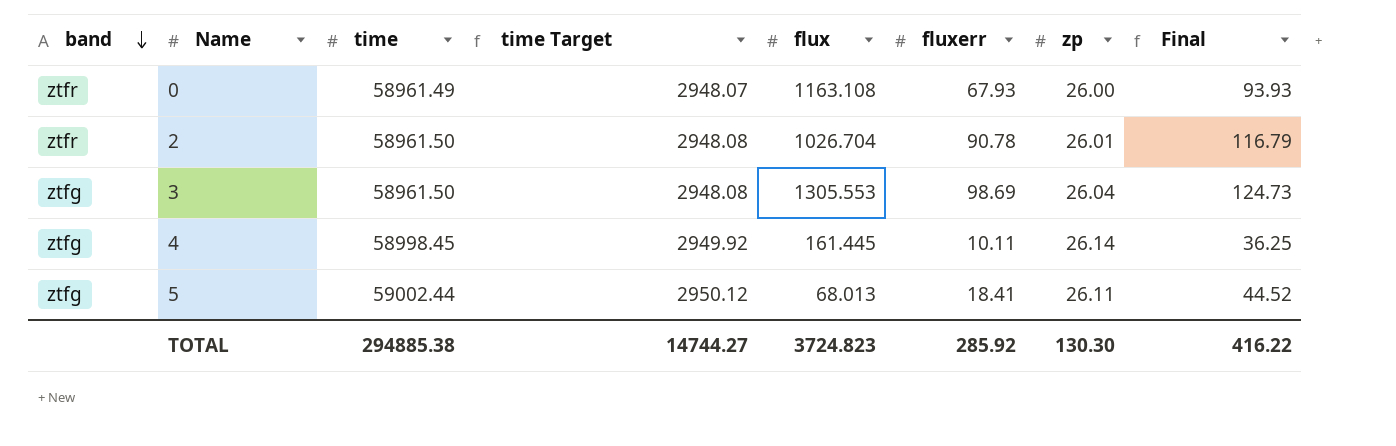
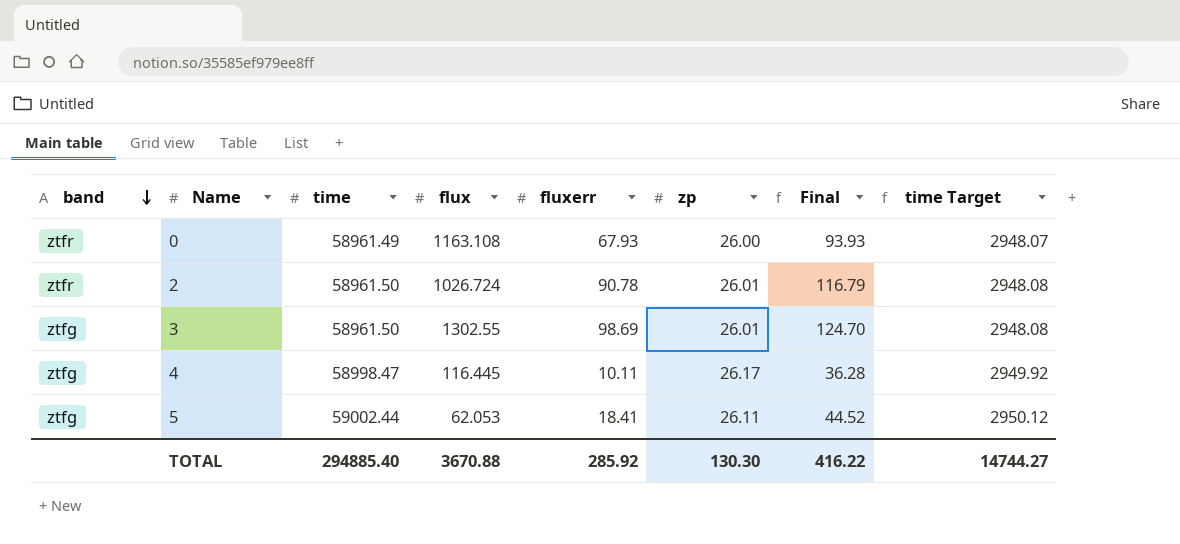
column time Target | position: 4 -> 8
2 | flux: 1026.704 -> 1026.724
3 | flux: 1305.553 -> 1302.55
3 | zp: 26.04 -> 26.01
3 | Final: 124.73 -> 124.70
4 | time: 58998.45 -> 58998.47
4 | flux: 161.445 -> 116.445
4 | zp: 26.14 -> 26.17
4 | Final: 36.25 -> 36.28
5 | flux: 68.013 -> 62.053
TOTAL | time: 294885.38 -> 294885.40
TOTAL | flux: 3724.823 -> 3670.88

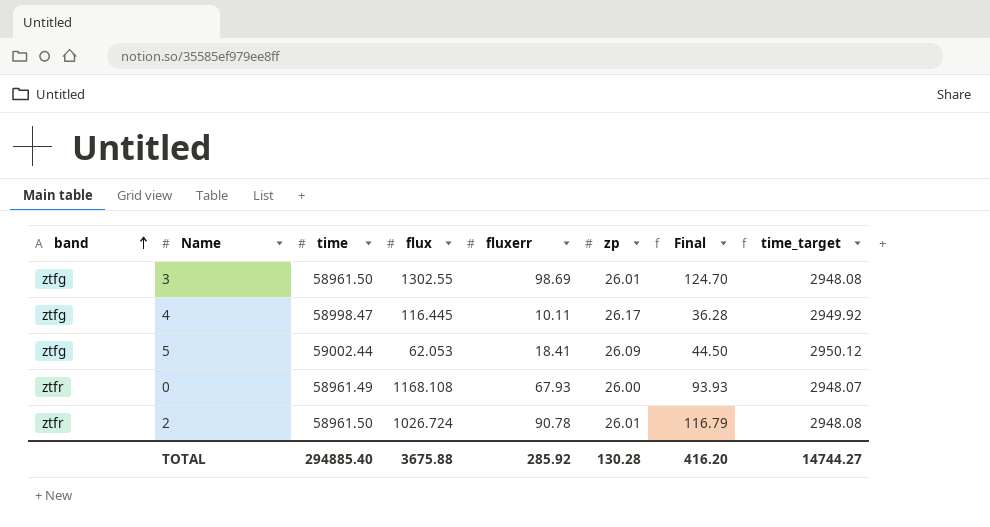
row order: band descending -> band ascending
column name: time Target -> time_target
5 | zp: 26.11 -> 26.09
5 | Final: 44.52 -> 44.50
0 | flux: 1163.108 -> 1168.108
TOTAL | flux: 3670.88 -> 3675.88
TOTAL | zp: 130.30 -> 130.28
TOTAL | Final: 416.22 -> 416.20

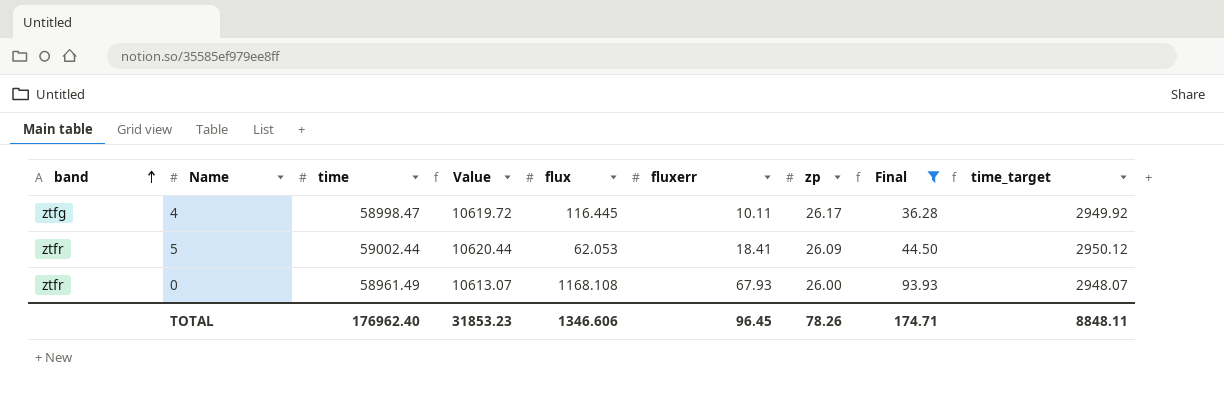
filter: none -> Final <= 93.93
column Value | formula: none -> [time] * 0.18
5 | band: ztfg -> ztfr
TOTAL | time: 294885.40 -> 176962.40
TOTAL | flux: 3675.88 -> 1346.606
TOTAL | fluxerr: 285.92 -> 96.45
TOTAL | zp: 130.28 -> 78.26
TOTAL | Final: 416.20 -> 174.71
TOTAL | time_target: 14744.27 -> 8848.11

